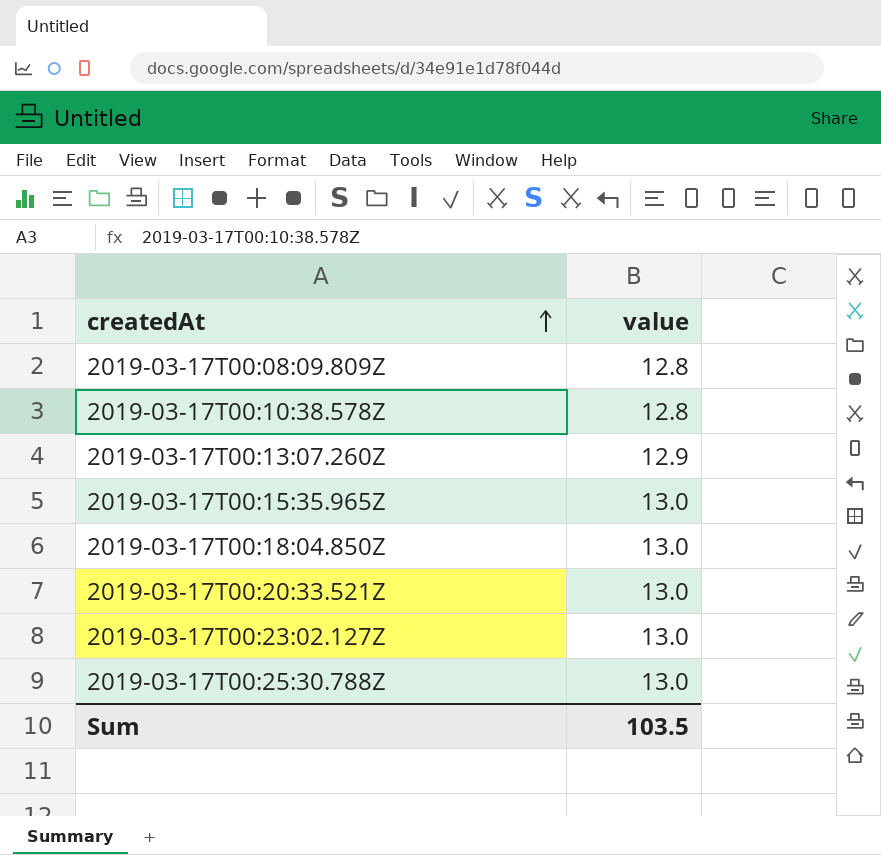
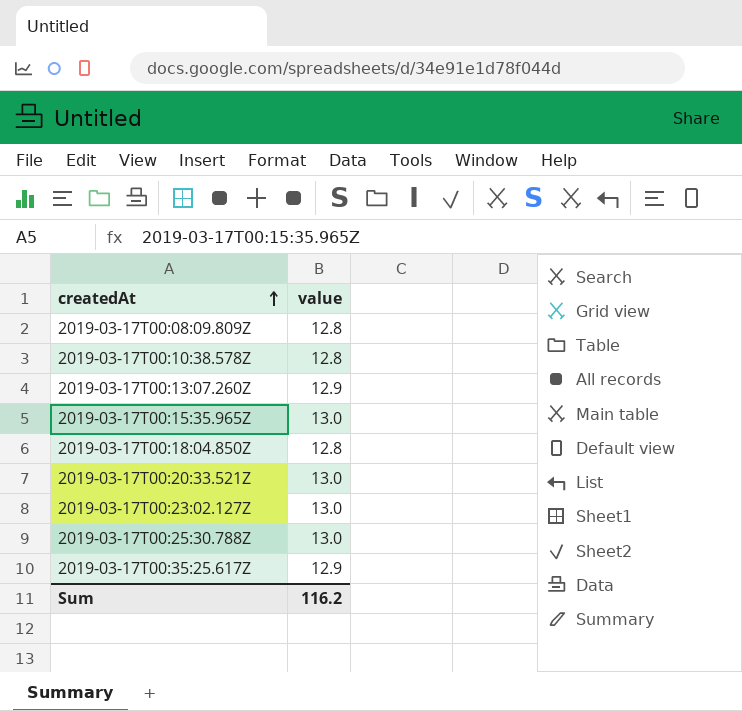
2019-03-17T00:18:04.850Z | value: 13.0 -> 12.8
row 2019-03-17T00:35:25.617Z: none -> 12.9
Sum | value: 103.5 -> 116.2

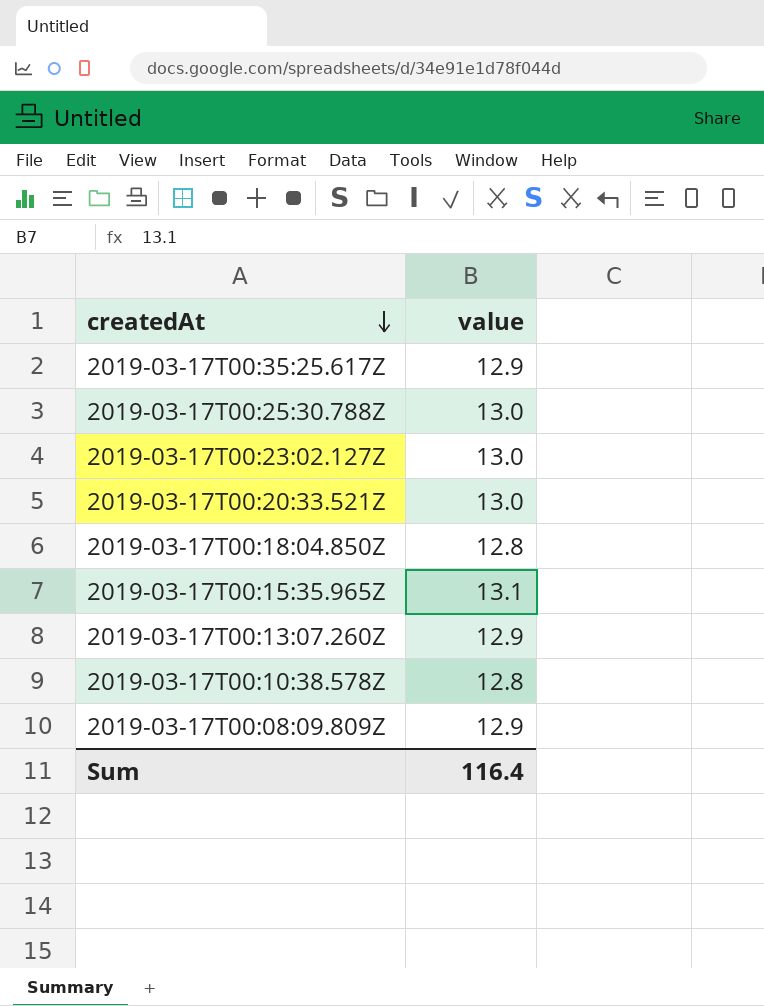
row order: createdAt ascending -> createdAt descending
2019-03-17T00:15:35.965Z | value: 13.0 -> 13.1
2019-03-17T00:08:09.809Z | value: 12.8 -> 12.9
Sum | value: 116.2 -> 116.4

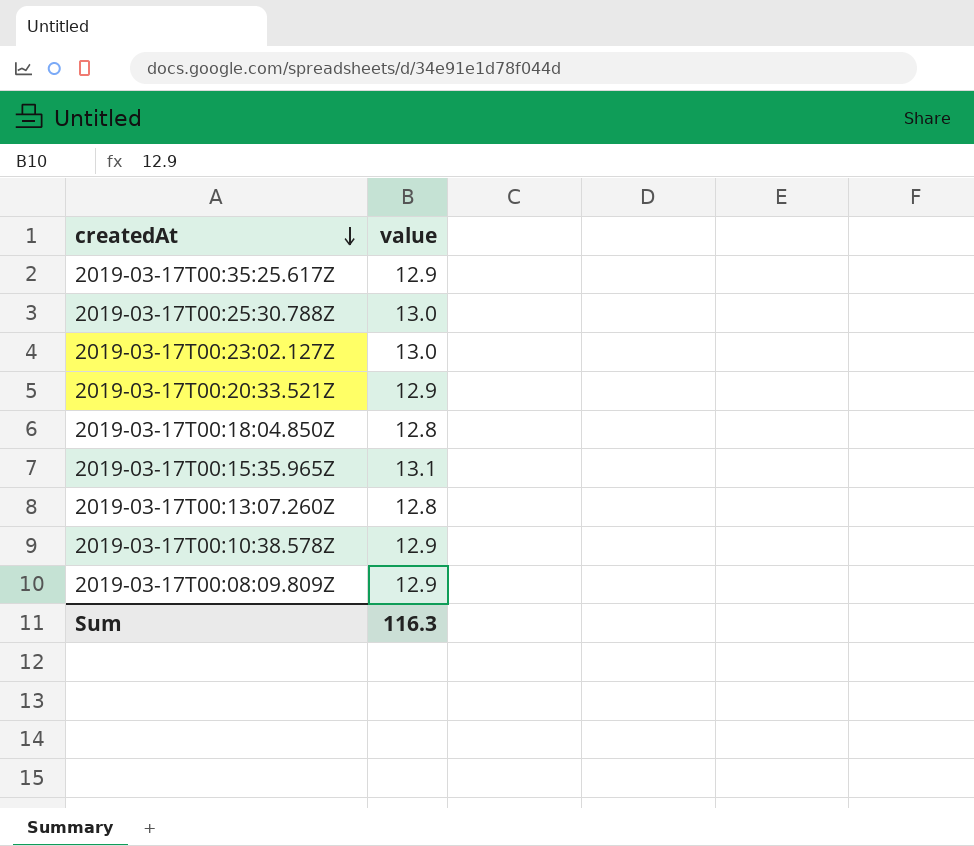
2019-03-17T00:20:33.521Z | value: 13.0 -> 12.9
2019-03-17T00:13:07.260Z | value: 12.9 -> 12.8
2019-03-17T00:10:38.578Z | value: 12.8 -> 12.9
Sum | value: 116.4 -> 116.3

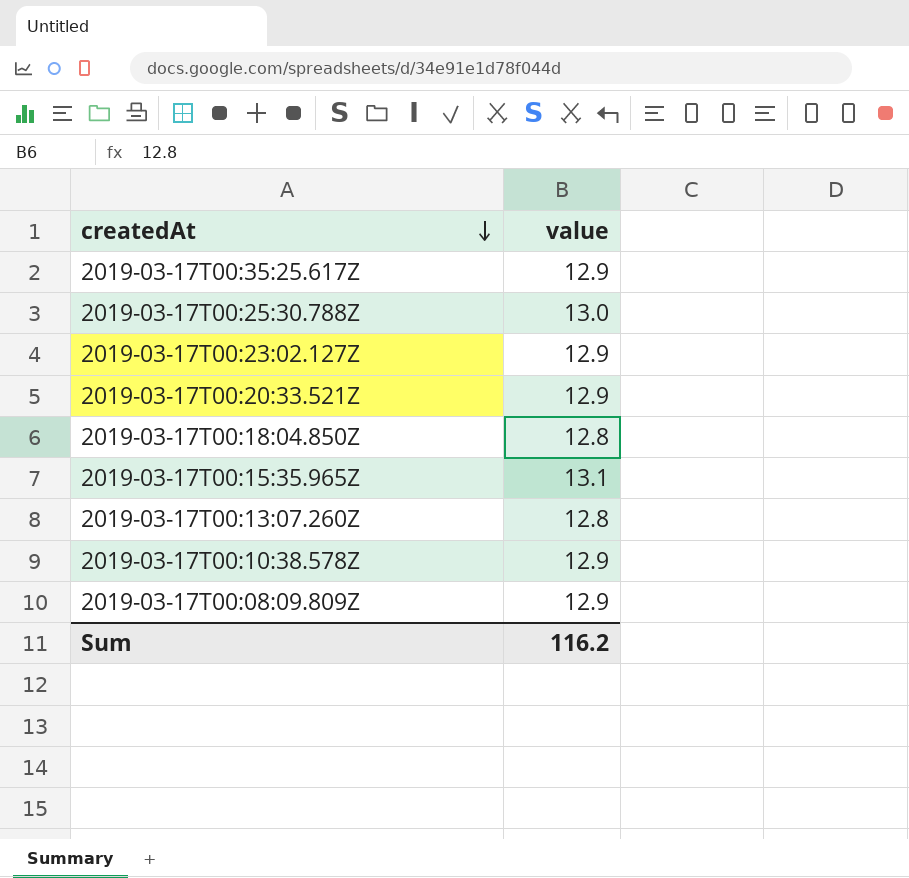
2019-03-17T00:23:02.127Z | value: 13.0 -> 12.9
Sum | value: 116.3 -> 116.2

